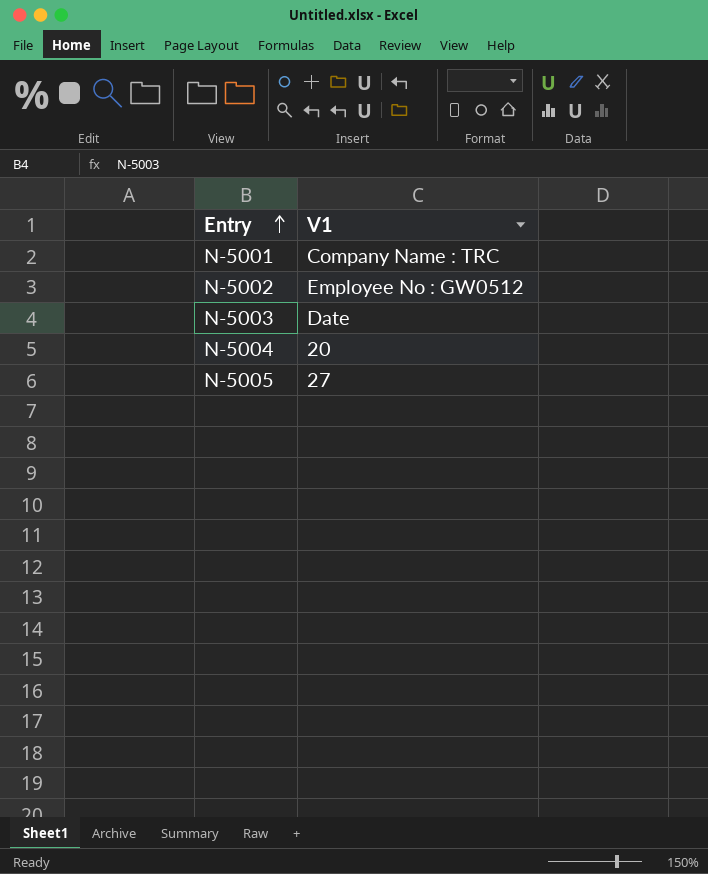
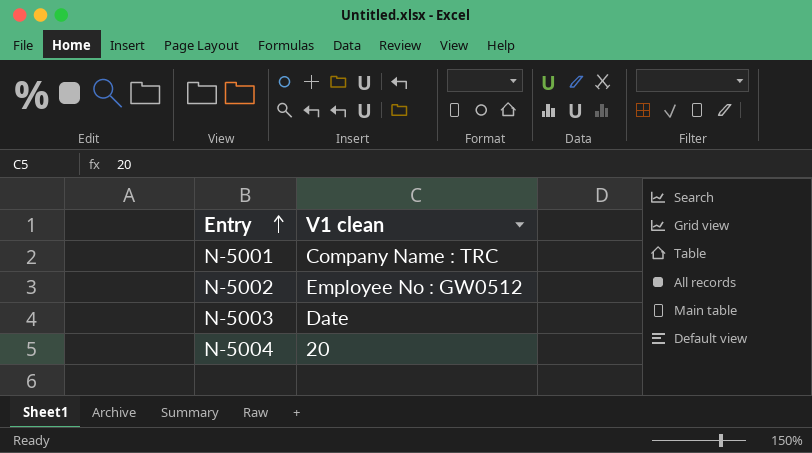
column name: V1 -> V1 clean
row N-5005: 27 -> none

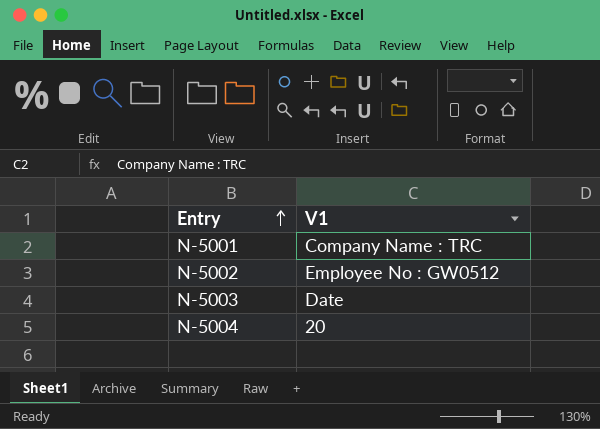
column name: V1 clean -> V1

